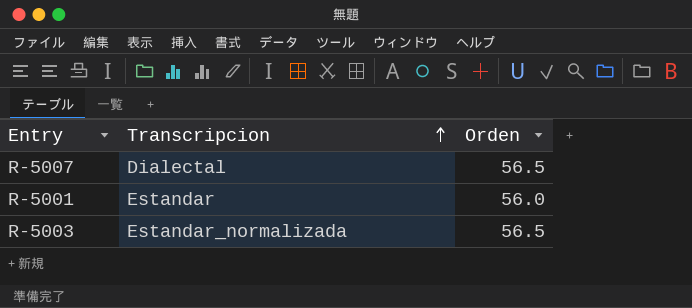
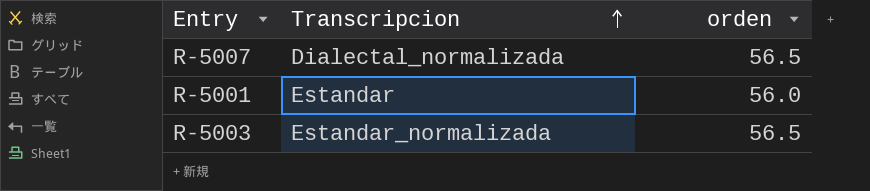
column name: Orden -> orden
R-5007 | Transcripcion: Dialectal -> Dialectal_normalizada

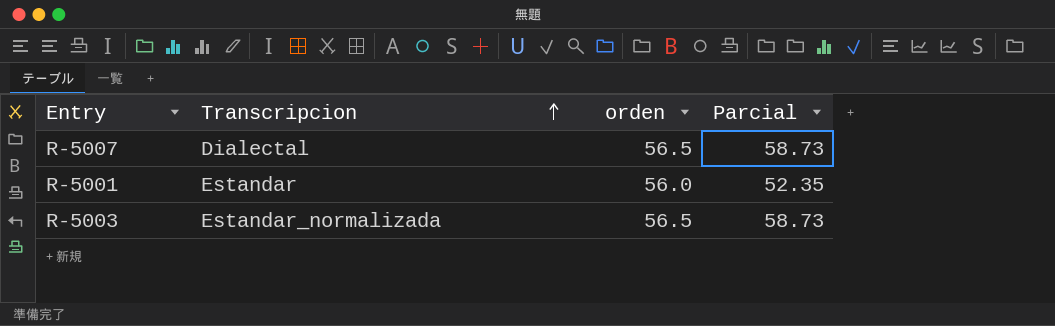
column Parcial | position: none -> 4
R-5007 | Transcripcion: Dialectal_normalizada -> Dialectal

